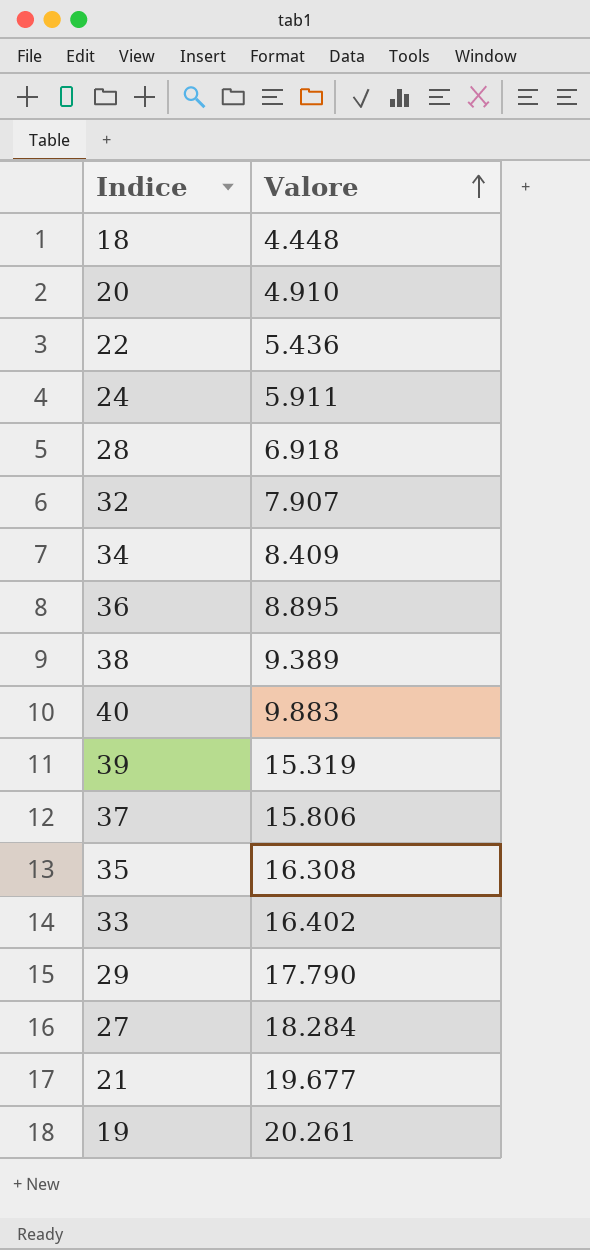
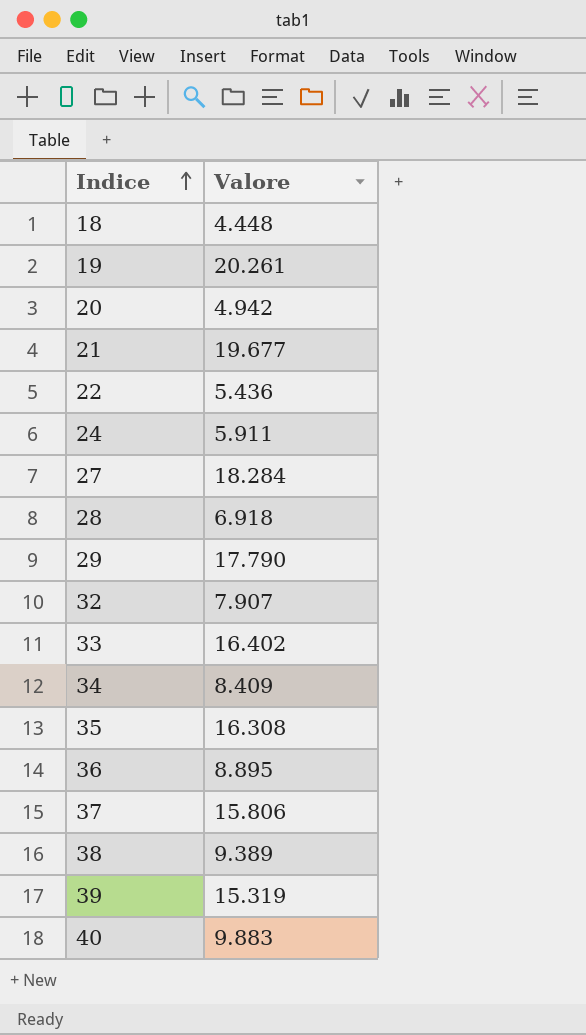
row order: Valore ascending -> Indice ascending
20 | Valore: 4.910 -> 4.942

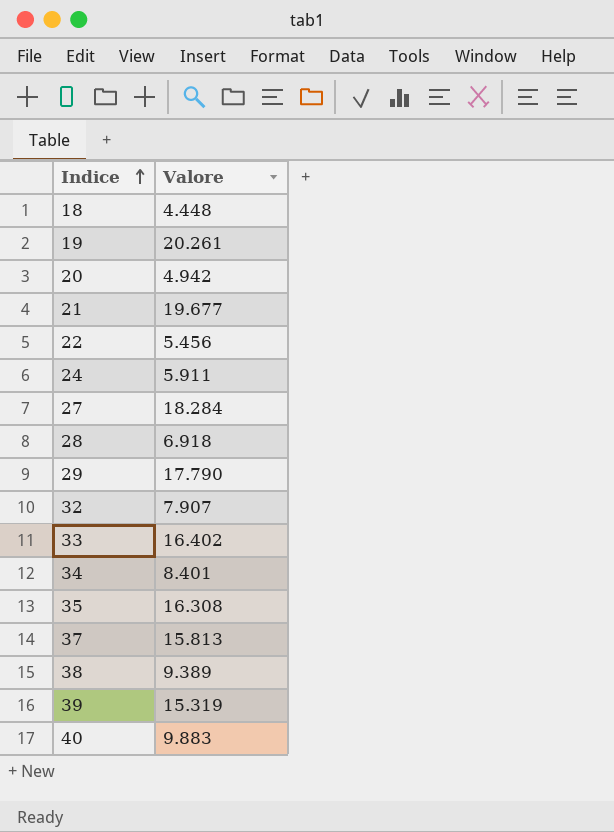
row 36: 8.895 -> none
22 | Valore: 5.436 -> 5.456
34 | Valore: 8.409 -> 8.401
37 | Valore: 15.806 -> 15.813

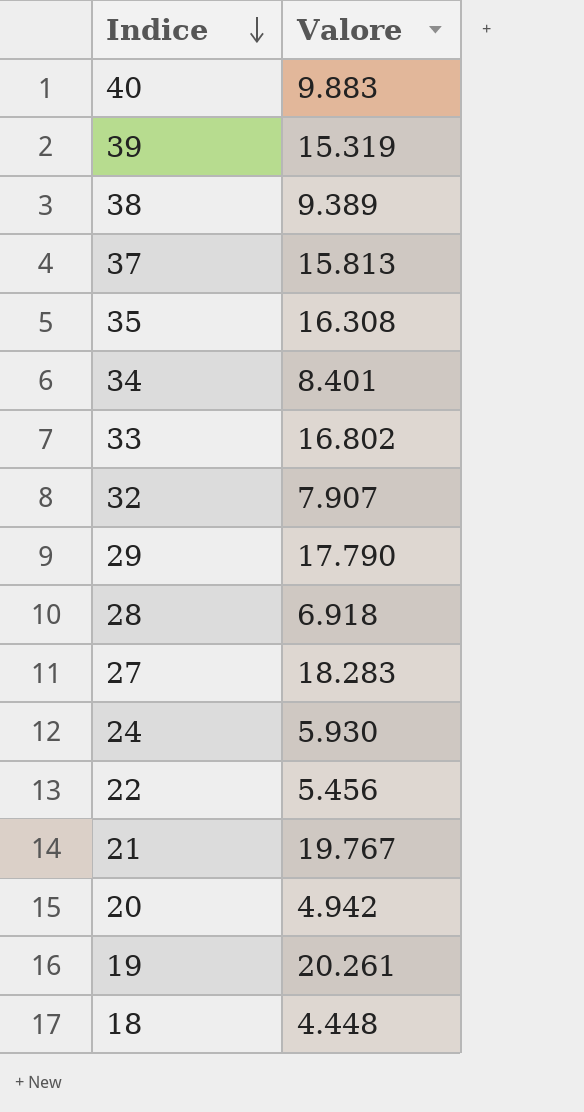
row order: Indice ascending -> Indice descending
33 | Valore: 16.402 -> 16.802
27 | Valore: 18.284 -> 18.283
24 | Valore: 5.911 -> 5.930
21 | Valore: 19.677 -> 19.767

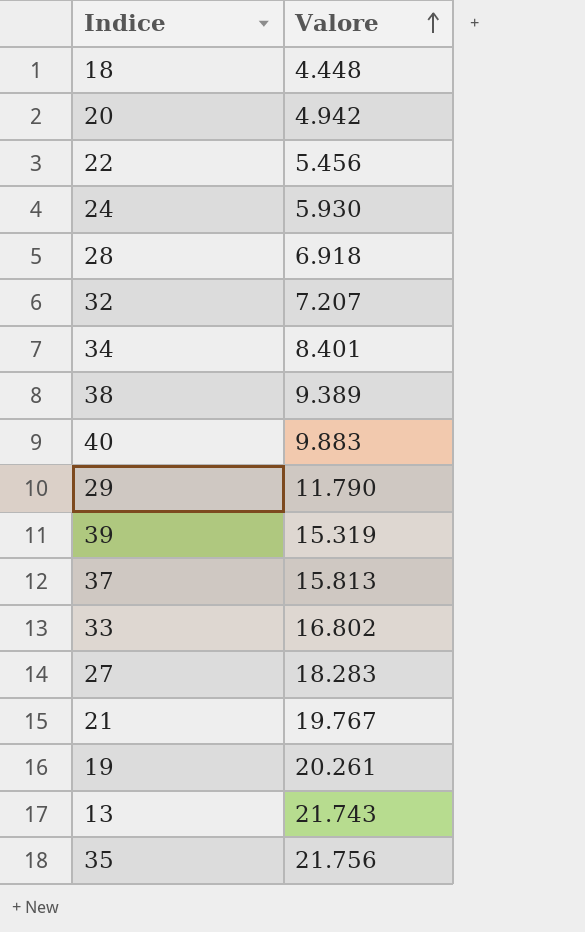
row order: Indice descending -> Valore ascending
32 | Valore: 7.907 -> 7.207
29 | Valore: 17.790 -> 11.790
row 13: none -> 21.743
35 | Valore: 16.308 -> 21.756

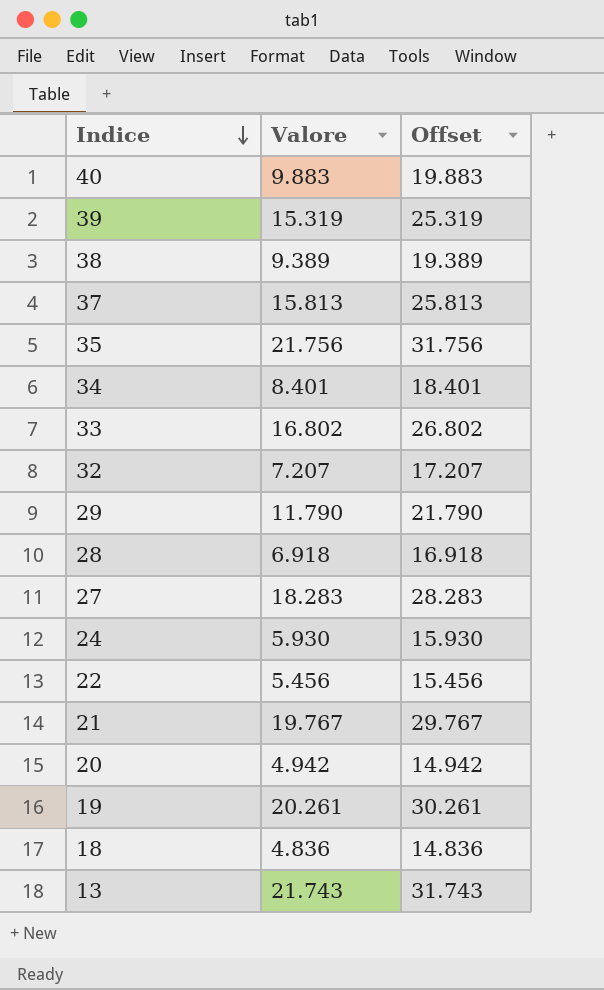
row order: Valore ascending -> Indice descending
column Offset | formula: none -> [Valore] + 10
18 | Valore: 4.448 -> 4.836

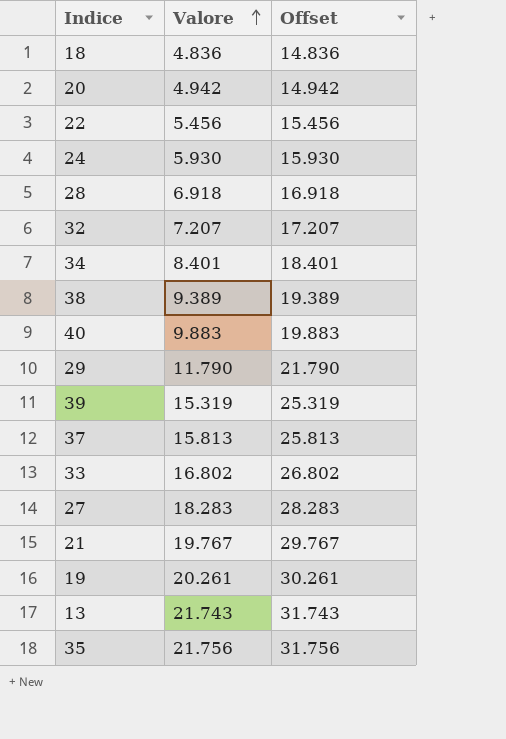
row order: Indice descending -> Valore ascending

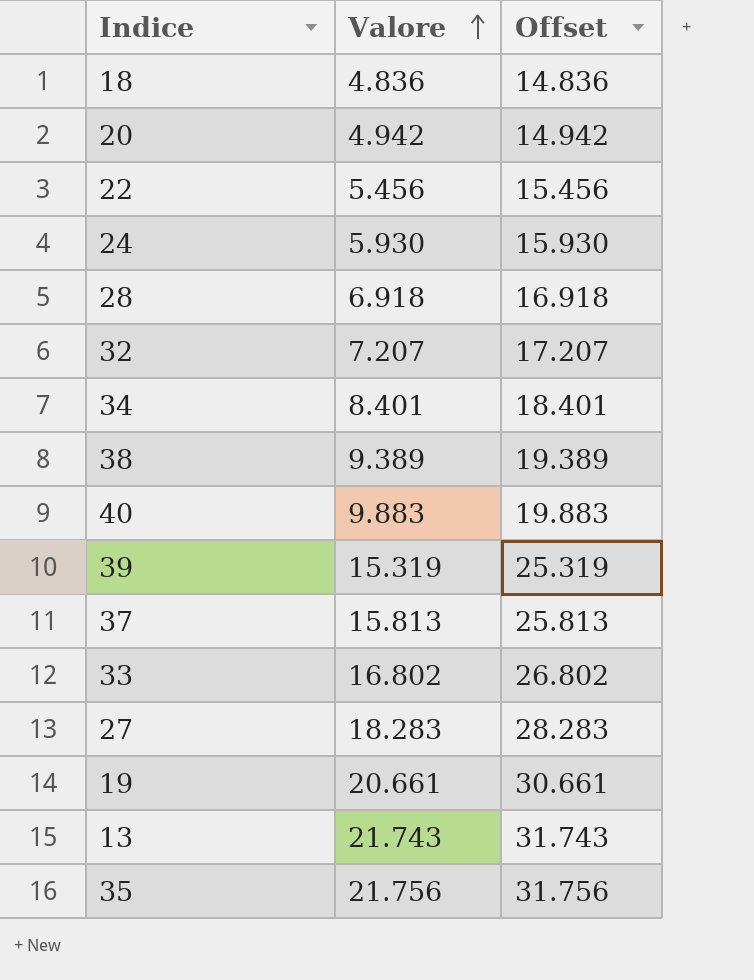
row 29: 11.790 | 21.790 -> none
row 21: 19.767 | 29.767 -> none
19 | Valore: 20.261 -> 20.661
19 | Offset: 30.261 -> 30.661

